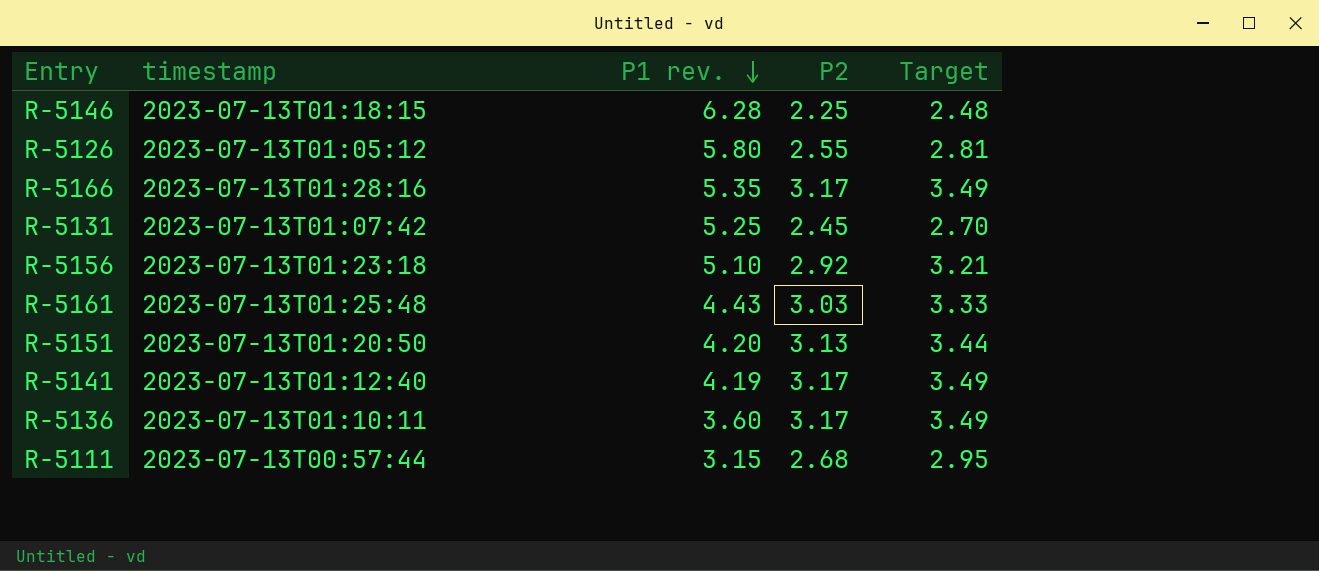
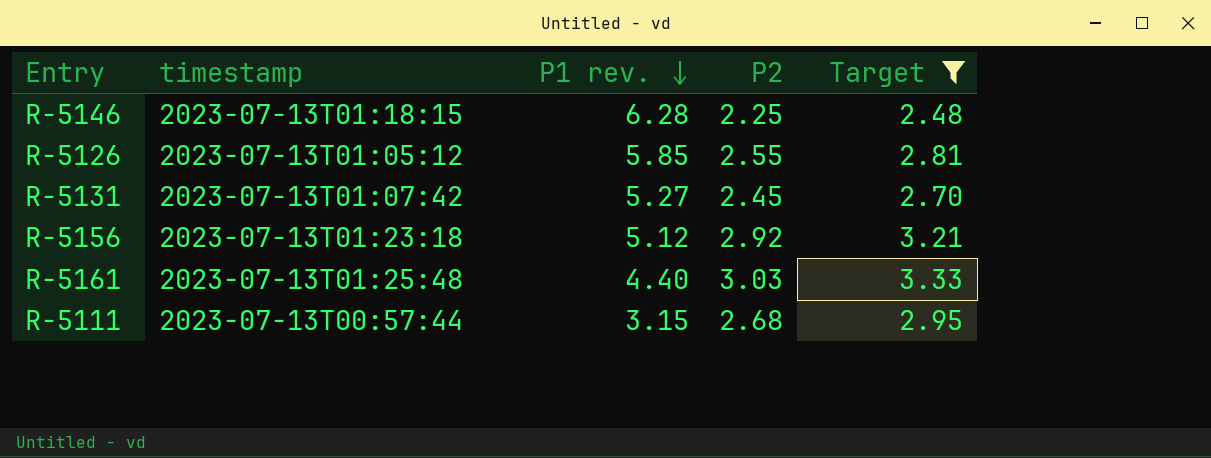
filter: none -> Target <= 3.33
R-5126 | P1 rev.: 5.80 -> 5.85
R-5131 | P1 rev.: 5.25 -> 5.27
R-5156 | P1 rev.: 5.10 -> 5.12
R-5161 | P1 rev.: 4.43 -> 4.40

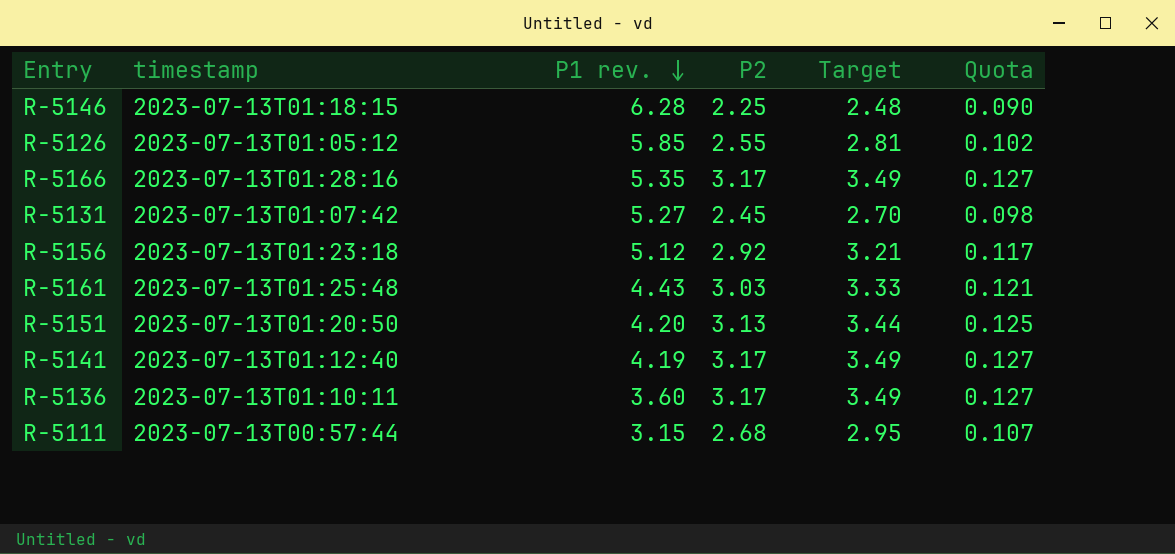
filter: Target <= 3.33 -> none
column Quota | formula: none -> [P2] * 0.04
R-5161 | P1 rev.: 4.40 -> 4.43

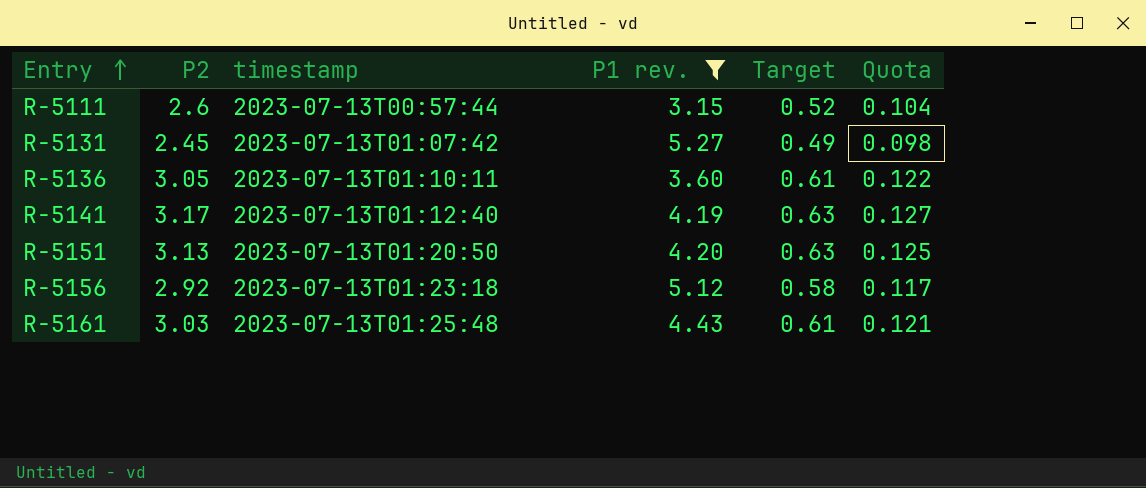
filter: none -> P1 rev. <= 5.27
row order: P1 rev. descending -> Entry ascending
column P2 | position: 4 -> 2
column Target | formula: [P2] * 1.1 -> [P2] * 0.2
R-5111 | P2: 2.68 -> 2.6
R-5111 | Quota: 0.107 -> 0.104
R-5136 | P2: 3.17 -> 3.05
R-5136 | Quota: 0.127 -> 0.122

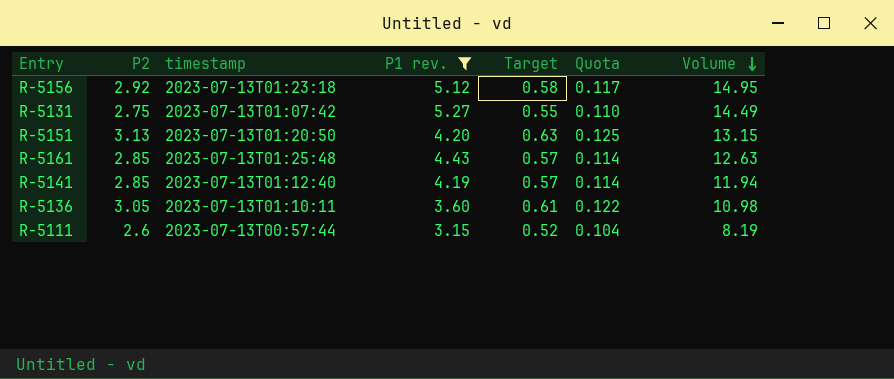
row order: Entry ascending -> Volume descending
column Volume | formula: none -> [P2] * [P1 rev.]
R-5131 | P2: 2.45 -> 2.75
R-5131 | Target: 0.49 -> 0.55
R-5131 | Quota: 0.098 -> 0.110
R-5161 | P2: 3.03 -> 2.85
R-5161 | Target: 0.61 -> 0.57
R-5161 | Quota: 0.121 -> 0.114
R-5141 | P2: 3.17 -> 2.85
R-5141 | Target: 0.63 -> 0.57
R-5141 | Quota: 0.127 -> 0.114

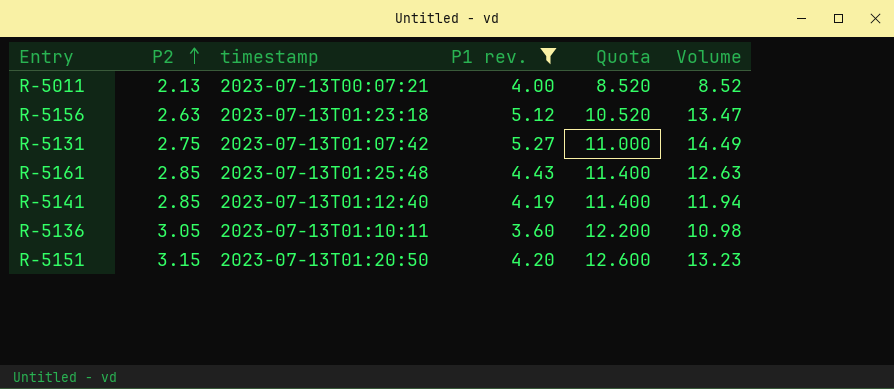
row order: Volume descending -> P2 ascending
column Target | formula: [P2] * 0.2 -> none
column Quota | formula: [P2] * 0.04 -> [P2] * 4
row R-5111: 2.6 | 2023-07-13T00:57:44 | 3.15 | 0.52 | 0.104 | 8.19 -> none
row R-5011: none -> 2.13 | 2023-07-13T00:07:21 | 4.00 | 8.520 | 8.52
R-5156 | P2: 2.92 -> 2.63
R-5156 | Volume: 14.95 -> 13.47
R-5151 | P2: 3.13 -> 3.15
R-5151 | Volume: 13.15 -> 13.23

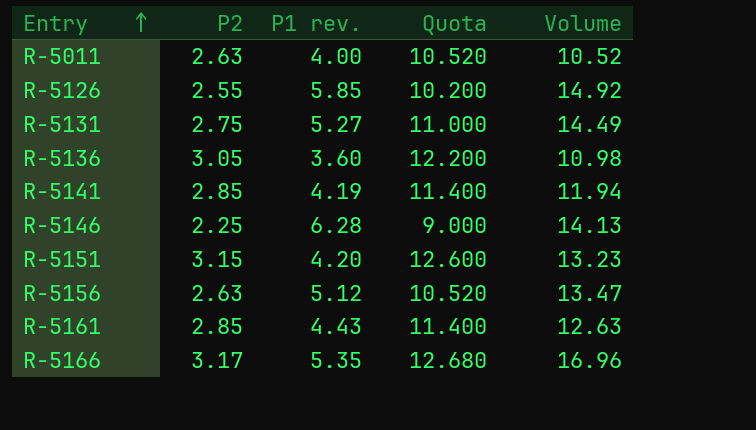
filter: P1 rev. <= 5.27 -> none
row order: P2 ascending -> Entry ascending
column timestamp | position: 3 -> none
R-5011 | P2: 2.13 -> 2.63
R-5011 | Quota: 8.520 -> 10.520
R-5011 | Volume: 8.52 -> 10.52

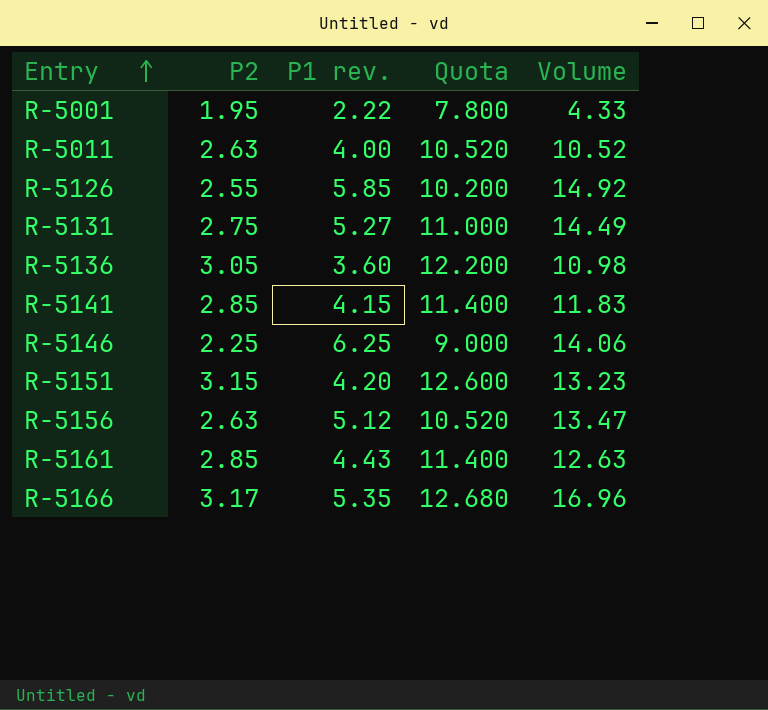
row R-5001: none -> 1.95 | 2.22 | 7.800 | 4.33
R-5141 | P1 rev.: 4.19 -> 4.15
R-5141 | Volume: 11.94 -> 11.83
R-5146 | P1 rev.: 6.28 -> 6.25
R-5146 | Volume: 14.13 -> 14.06

